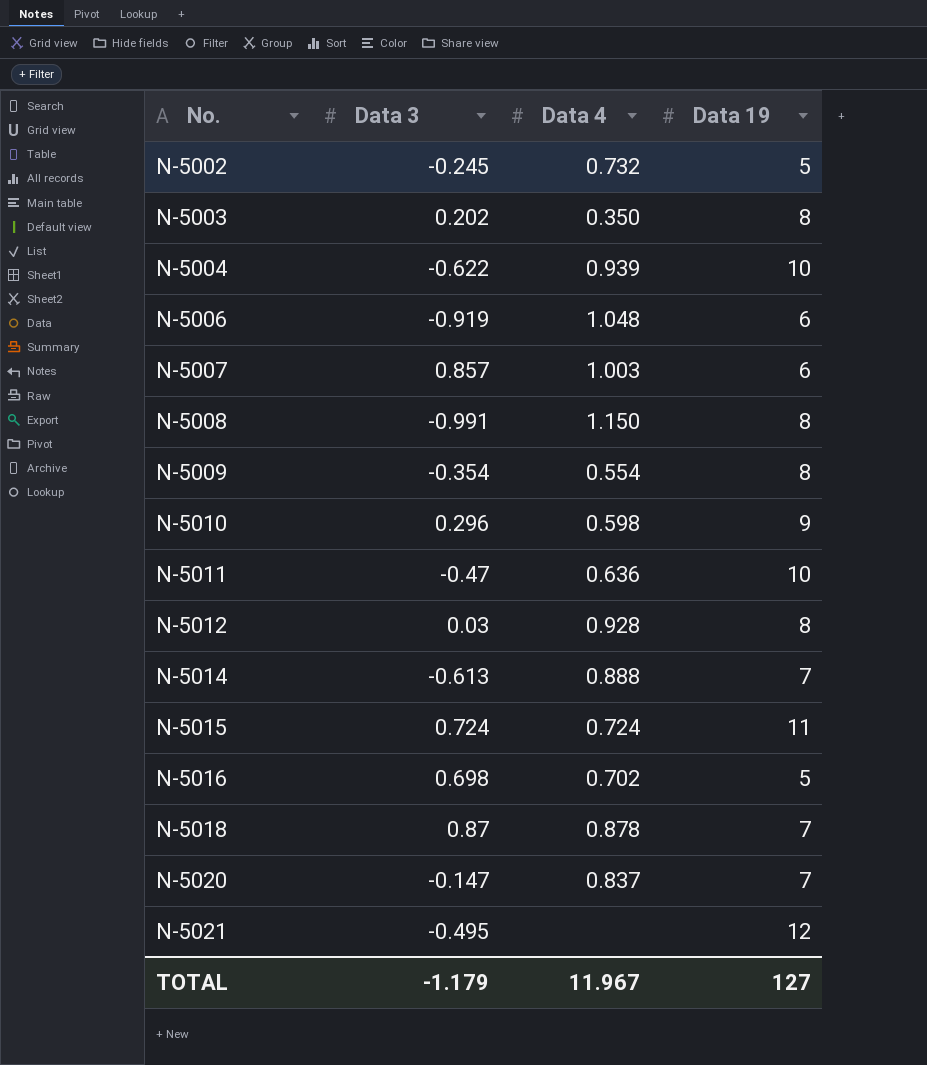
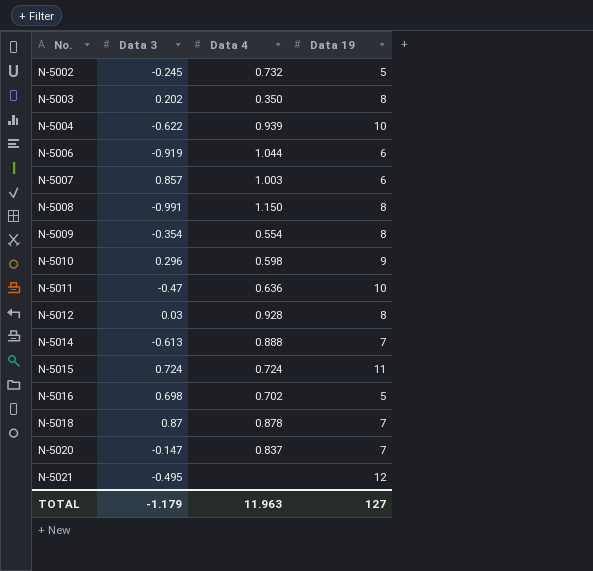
N-5006 | Data 4: 1.048 -> 1.044
TOTAL | Data 4: 11.967 -> 11.963

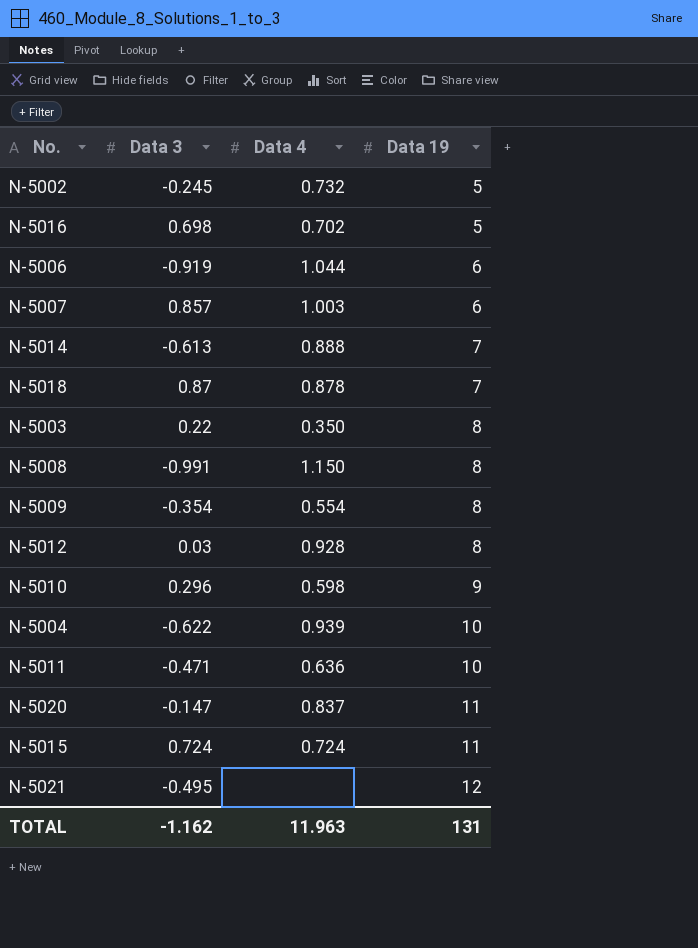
row order: No. ascending -> Data 19 ascending
N-5003 | Data 3: 0.202 -> 0.22
N-5011 | Data 3: -0.47 -> -0.471
N-5020 | Data 19: 7 -> 11
TOTAL | Data 3: -1.179 -> -1.162
TOTAL | Data 19: 127 -> 131

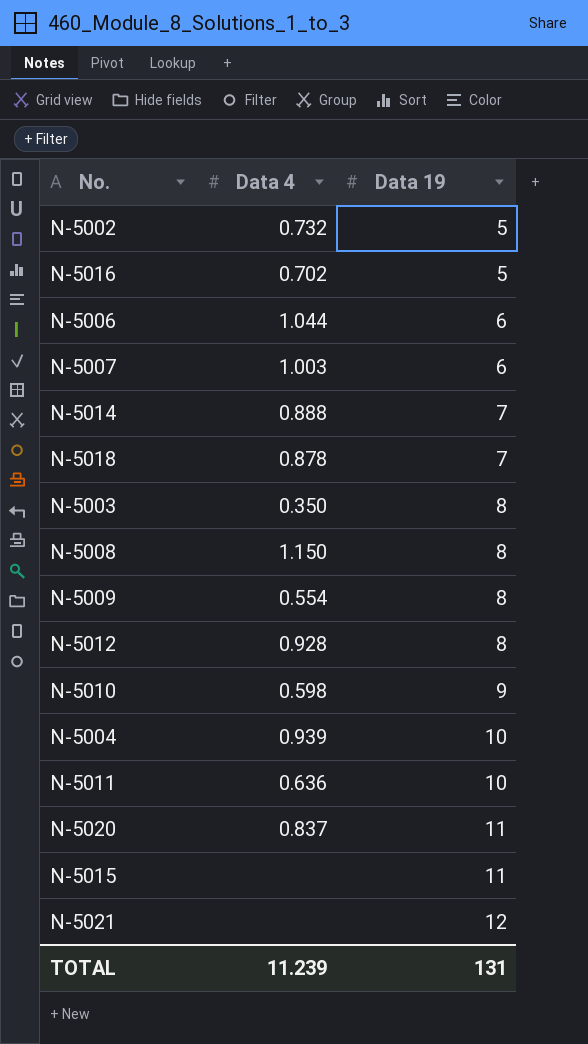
column Data 3 | position: 2 -> none
N-5015 | Data 4: 0.724 -> none
TOTAL | Data 4: 11.963 -> 11.239

